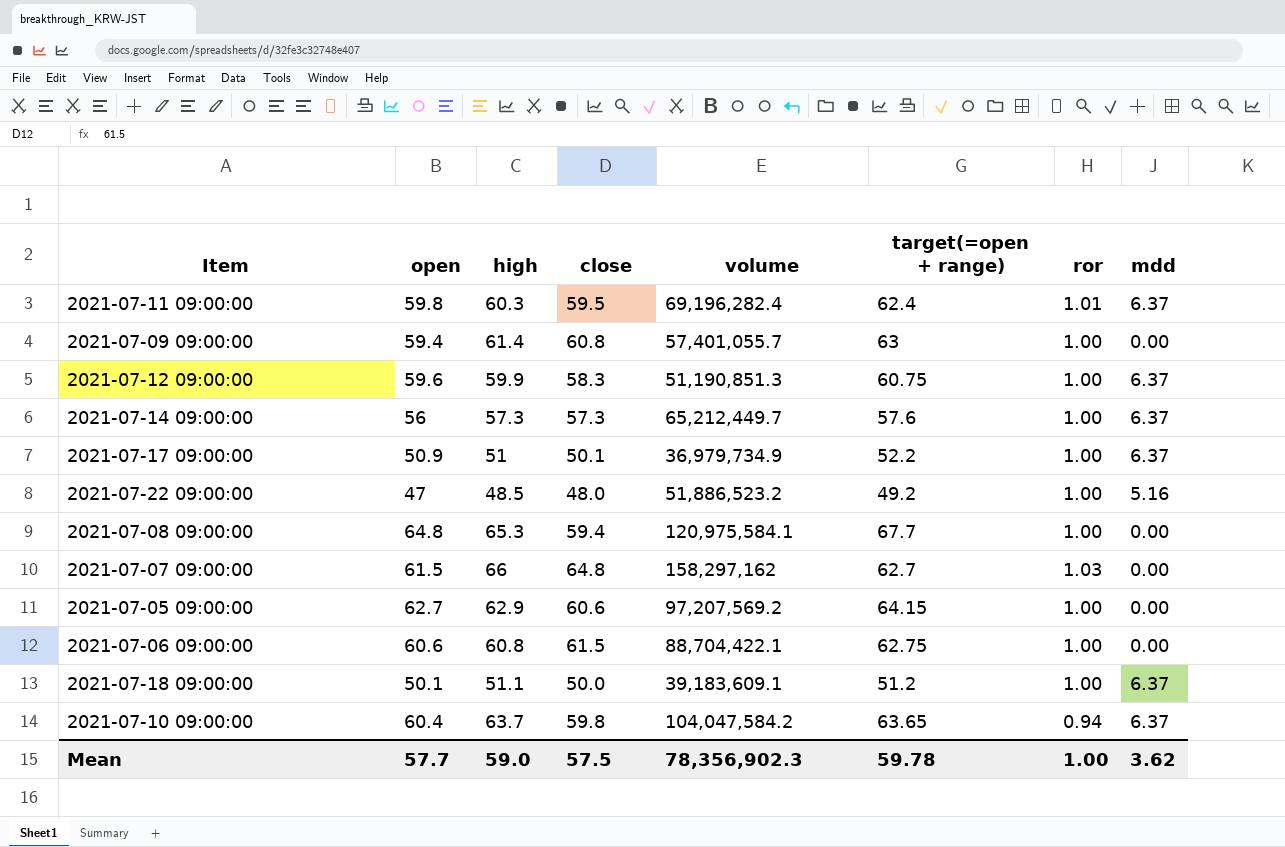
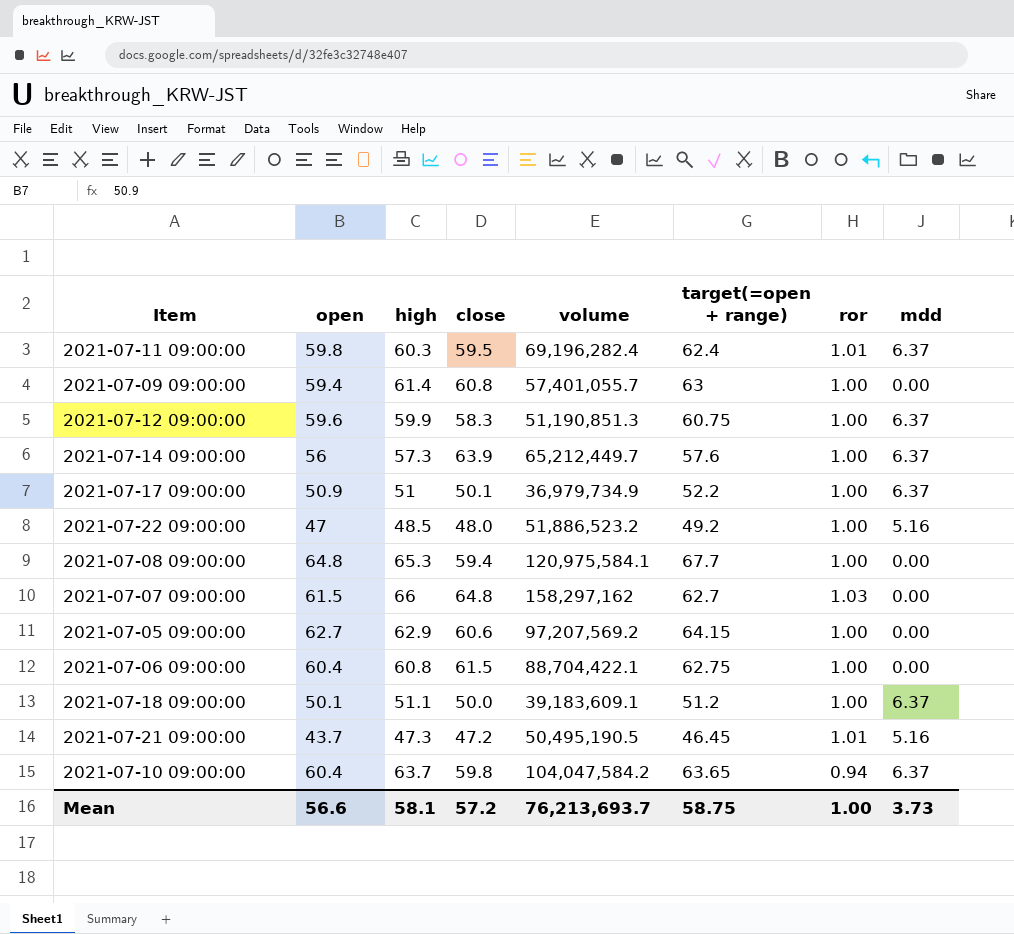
2021-07-14 09:00:00 | close: 57.3 -> 63.9
2021-07-06 09:00:00 | open: 60.6 -> 60.4
row 2021-07-21 09:00:00: none -> 43.7 | 47.3 | 47.2 | 50,495,190.5 | 46.45 | 1.01 | 5.16
Mean | open: 57.7 -> 56.6
Mean | high: 59.0 -> 58.1
Mean | close: 57.5 -> 57.2
Mean | volume: 78,356,902.3 -> 76,213,693.7
Mean | target(=open + range): 59.78 -> 58.75
Mean | mdd: 3.62 -> 3.73

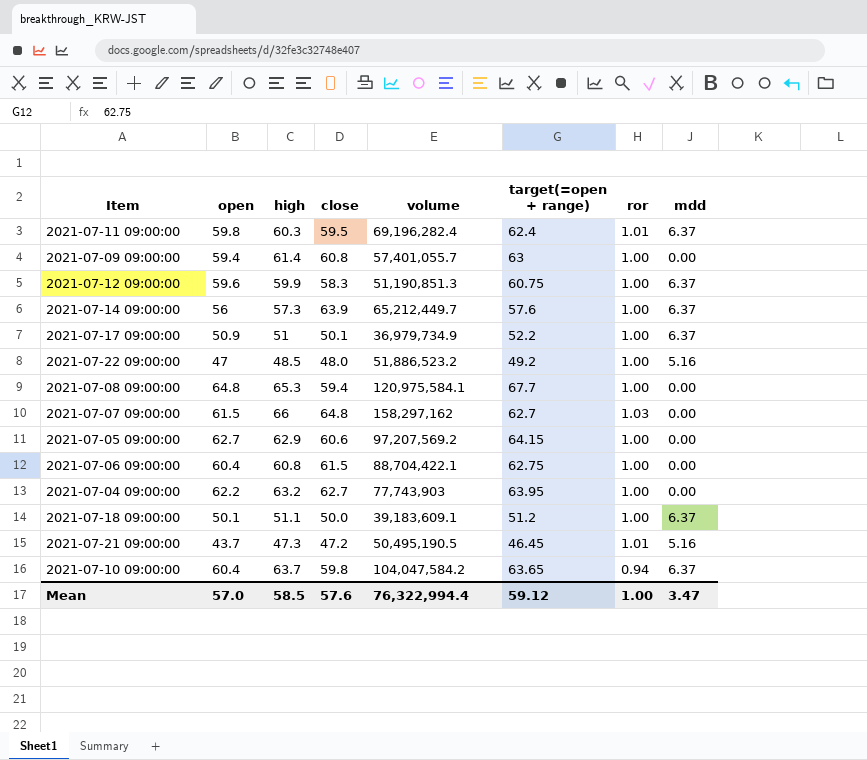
row 2021-07-04 09:00:00: none -> 62.2 | 63.2 | 62.7 | 77,743,903 | 63.95 | 1.00 | 0.00
Mean | open: 56.6 -> 57.0
Mean | high: 58.1 -> 58.5
Mean | close: 57.2 -> 57.6
Mean | volume: 76,213,693.7 -> 76,322,994.4
Mean | target(=open + range): 58.75 -> 59.12
Mean | mdd: 3.73 -> 3.47

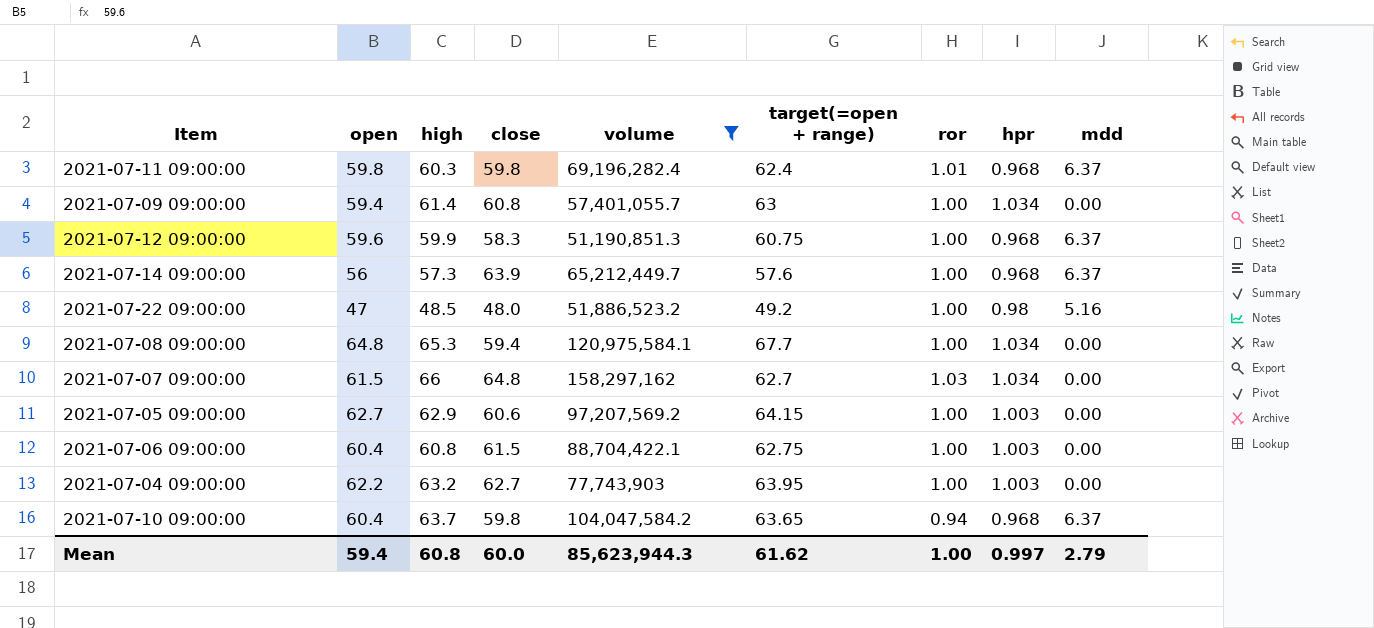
filter: none -> volume >= 51,190,851.3
column hpr | position: none -> 8
2021-07-11 09:00:00 | close: 59.5 -> 59.8
Mean | open: 57.0 -> 59.4
Mean | high: 58.5 -> 60.8
Mean | close: 57.6 -> 60.0
Mean | volume: 76,322,994.4 -> 85,623,944.3
Mean | target(=open + range): 59.12 -> 61.62
Mean | mdd: 3.47 -> 2.79

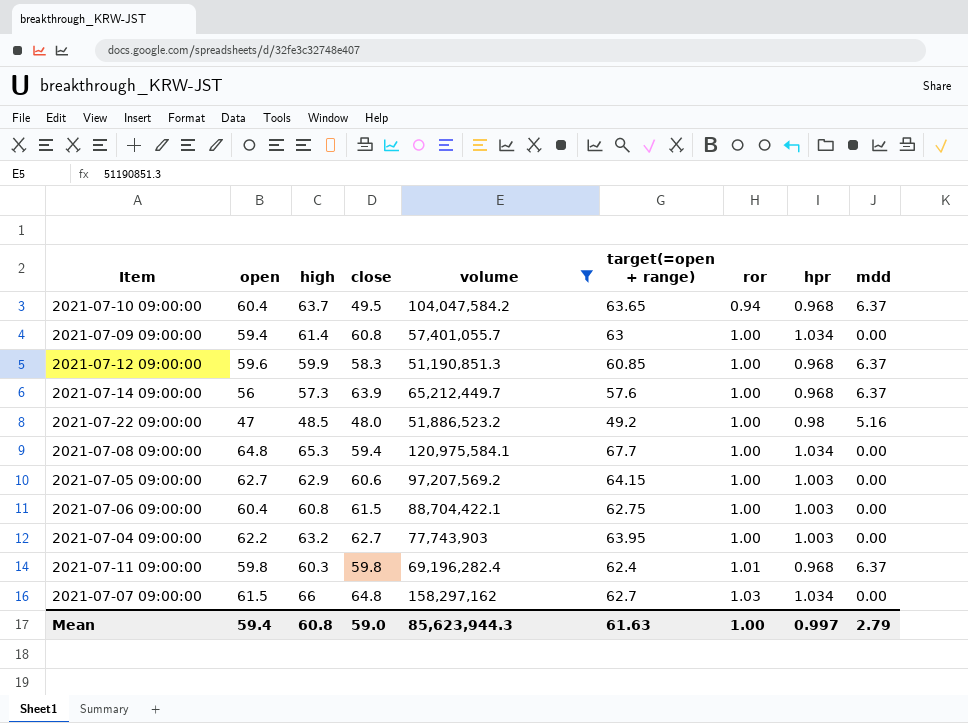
row order: none -> ror ascending
2021-07-10 09:00:00 | close: 59.8 -> 49.5
2021-07-12 09:00:00 | target(=open + range): 60.75 -> 60.85
Mean | close: 60.0 -> 59.0
Mean | target(=open + range): 61.62 -> 61.63

